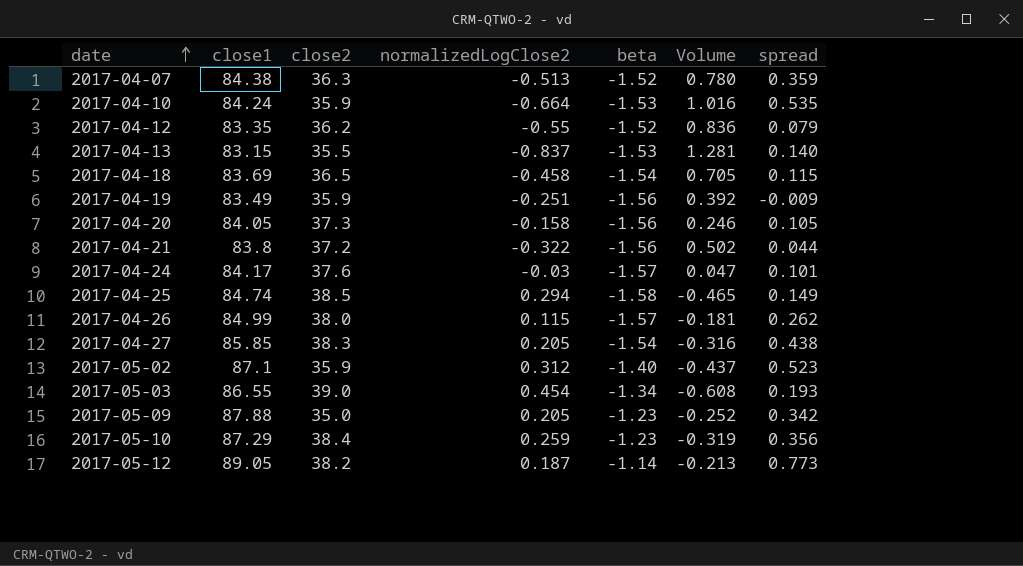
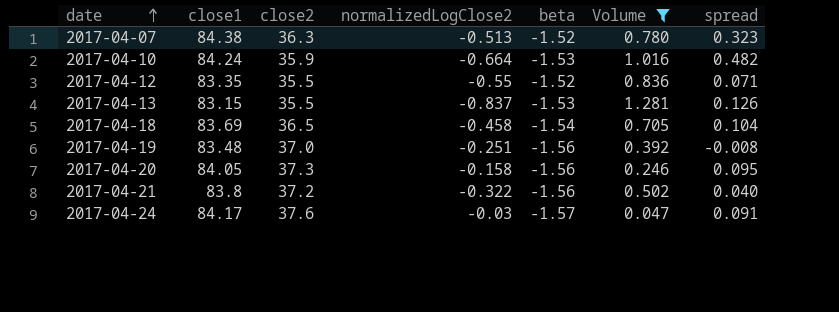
filter: none -> Volume >= 0.047
2017-04-07 | spread: 0.359 -> 0.323
2017-04-10 | spread: 0.535 -> 0.482
2017-04-12 | close2: 36.2 -> 35.5
2017-04-12 | spread: 0.079 -> 0.071
2017-04-13 | spread: 0.140 -> 0.126
2017-04-18 | spread: 0.115 -> 0.104
2017-04-19 | close1: 83.49 -> 83.48
2017-04-19 | close2: 35.9 -> 37.0
2017-04-19 | spread: -0.009 -> -0.008
2017-04-20 | spread: 0.105 -> 0.095
2017-04-21 | spread: 0.044 -> 0.040
2017-04-24 | spread: 0.101 -> 0.091

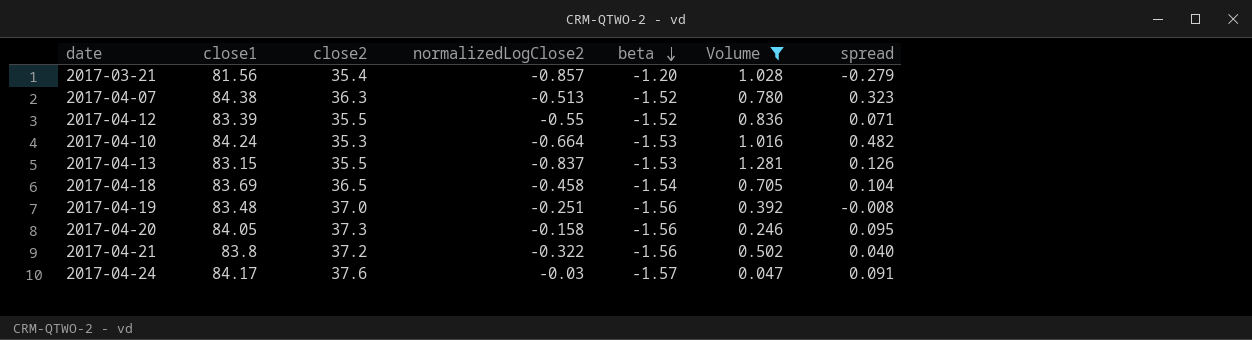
row order: date ascending -> beta descending
row 2017-03-21: none -> 81.56 | 35.4 | -0.857 | -1.20 | 1.028 | -0.279
2017-04-12 | close1: 83.35 -> 83.39
2017-04-10 | close2: 35.9 -> 35.3

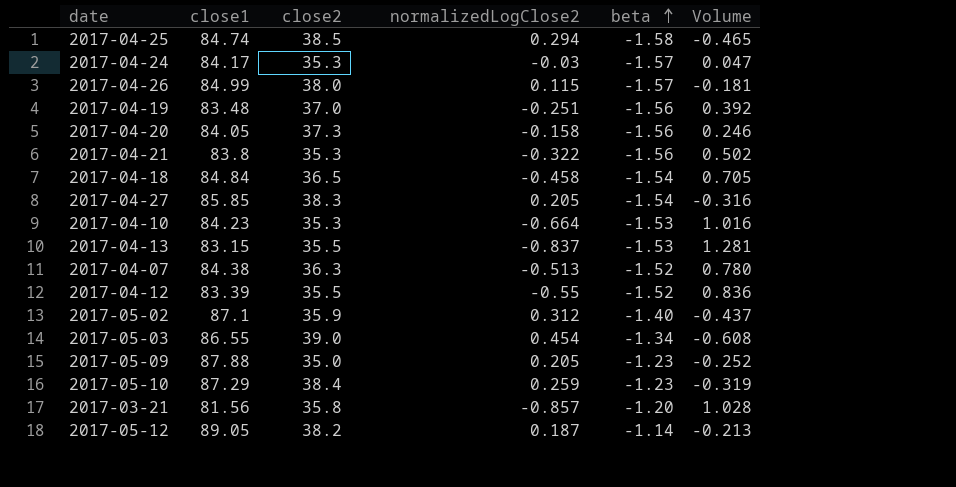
filter: Volume >= 0.047 -> none
row order: beta descending -> beta ascending
column spread | position: 7 -> none
2017-04-24 | close2: 37.6 -> 35.3
2017-04-21 | close2: 37.2 -> 35.3
2017-04-18 | close1: 83.69 -> 84.84
2017-04-10 | close1: 84.24 -> 84.23
2017-03-21 | close2: 35.4 -> 35.8

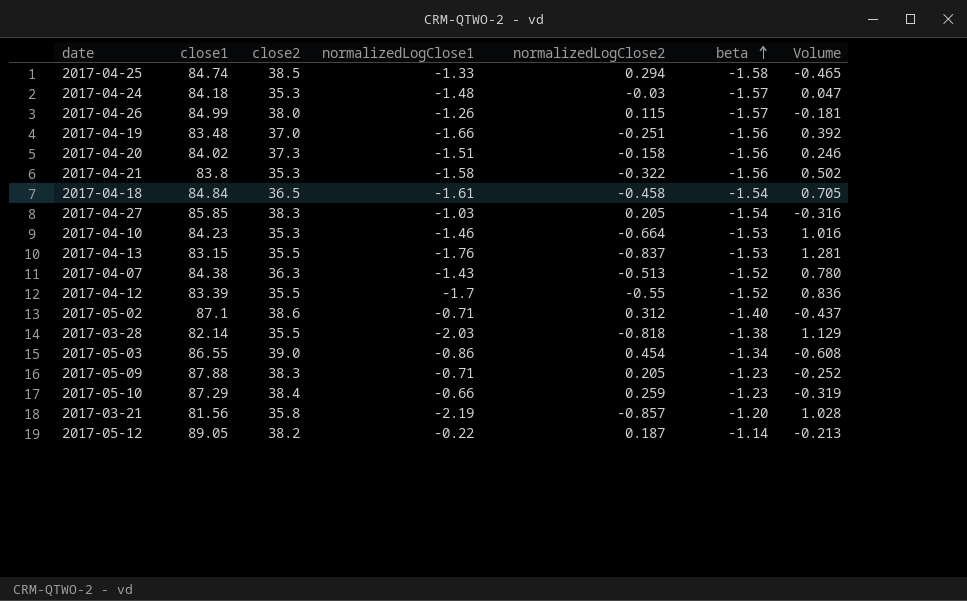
column normalizedLogClose1 | position: none -> 4
2017-04-24 | close1: 84.17 -> 84.18
2017-04-20 | close1: 84.05 -> 84.02
2017-05-02 | close2: 35.9 -> 38.6
row 2017-03-28: none -> 82.14 | 35.5 | -2.03 | -0.818 | -1.38 | 1.129
2017-05-09 | close2: 35.0 -> 38.3

